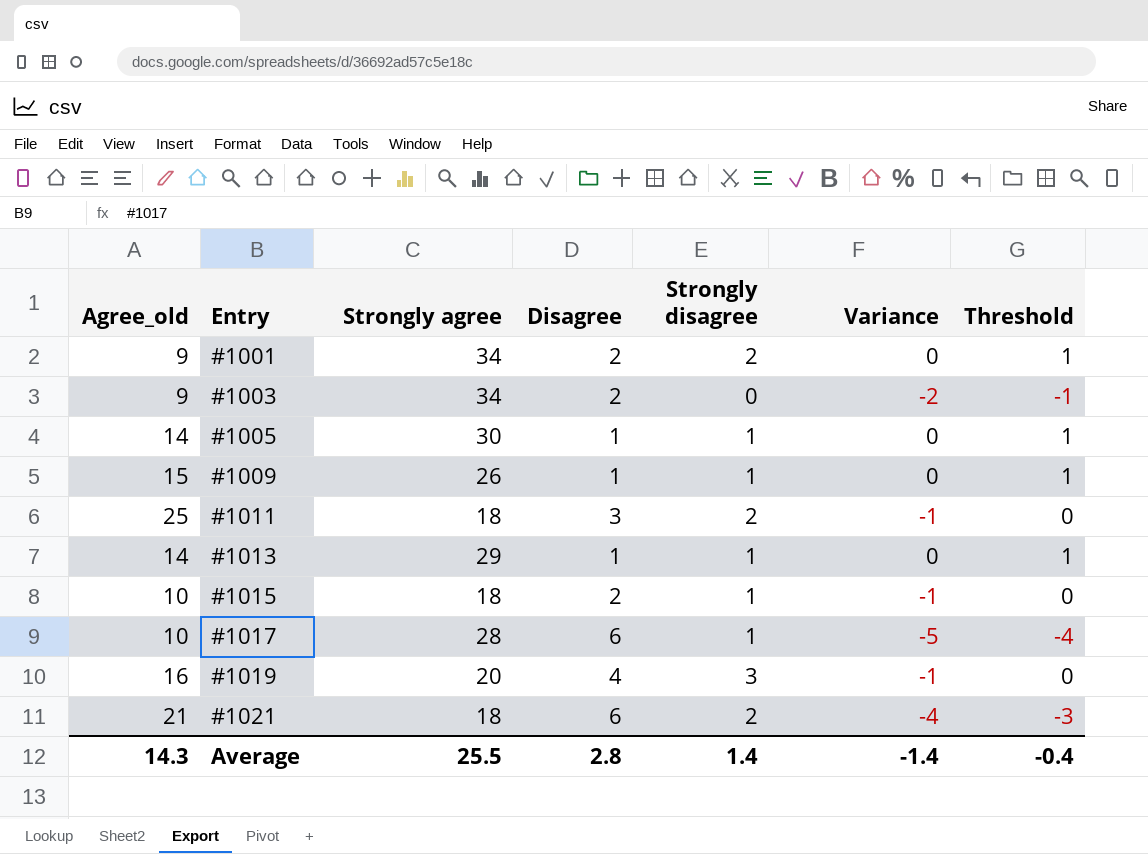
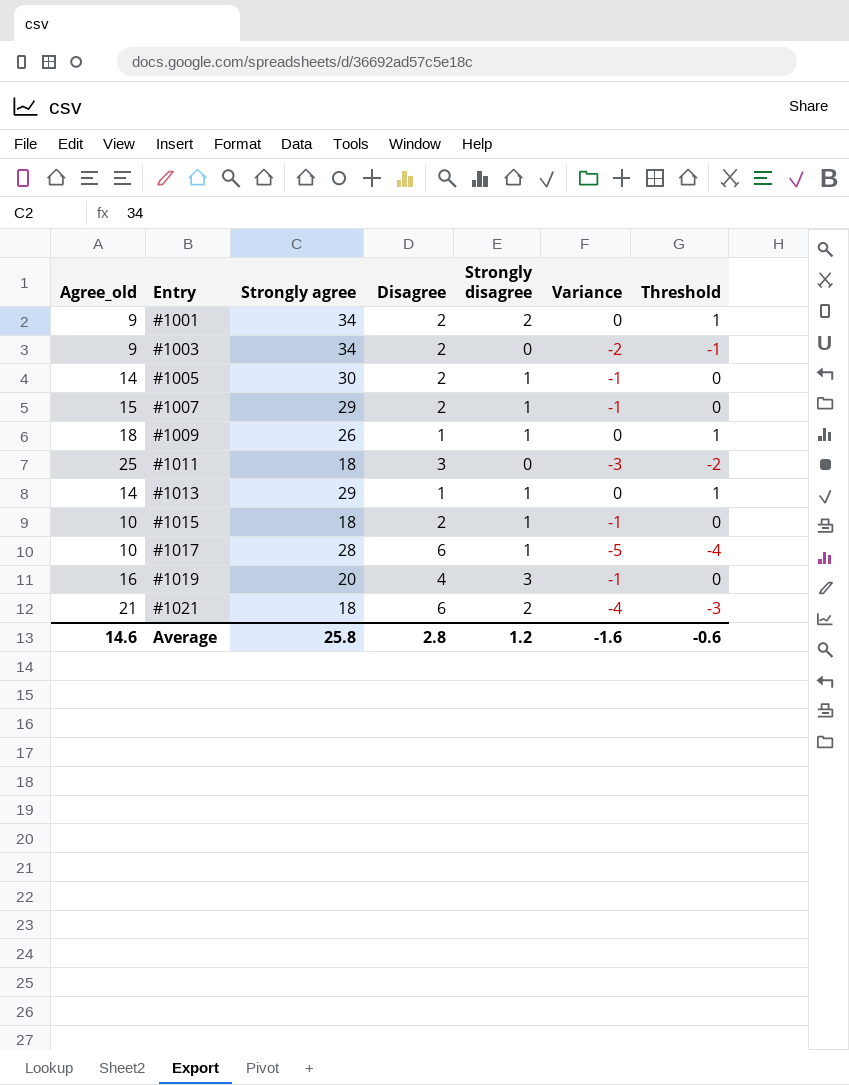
#1005 | Disagree: 1 -> 2
#1005 | Variance: 0 -> -1
#1005 | Threshold: 1 -> 0
row #1007: none -> 15 | 29 | 2 | 1 | -1 | 0
#1009 | Agree_old: 15 -> 18
#1011 | Strongly disagree: 2 -> 0
#1011 | Variance: -1 -> -3
#1011 | Threshold: 0 -> -2
Average | Agree_old: 14.3 -> 14.6
Average | Strongly agree: 25.5 -> 25.8
Average | Strongly disagree: 1.4 -> 1.2
Average | Variance: -1.4 -> -1.6
Average | Threshold: -0.4 -> -0.6

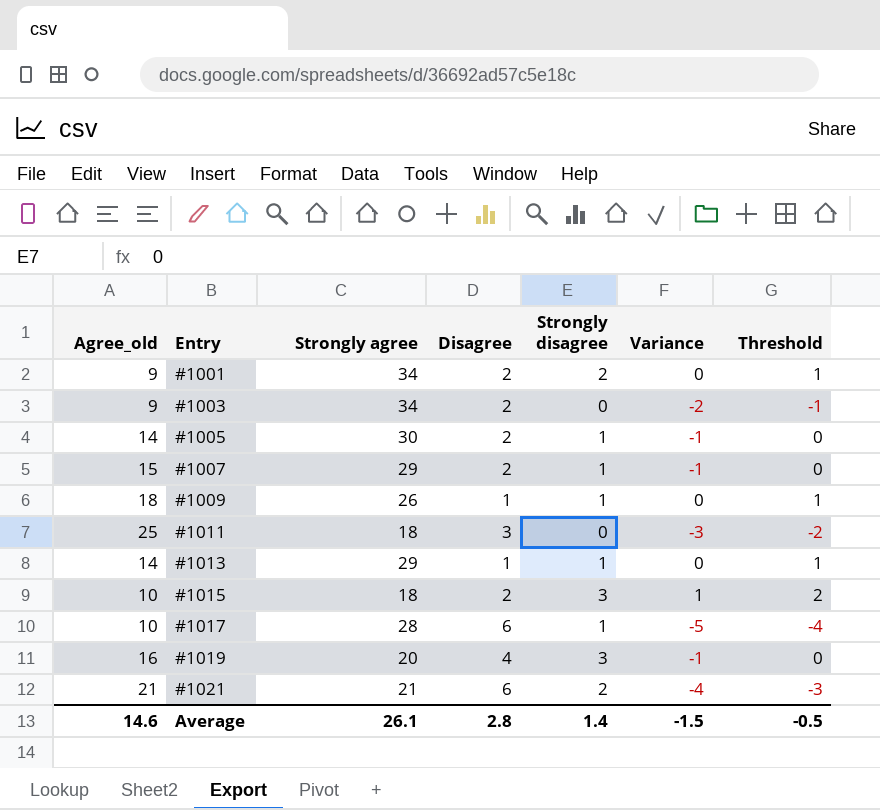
#1015 | Strongly disagree: 1 -> 3
#1015 | Variance: -1 -> 1
#1015 | Threshold: 0 -> 2
#1021 | Strongly agree: 18 -> 21
Average | Strongly agree: 25.8 -> 26.1
Average | Strongly disagree: 1.2 -> 1.4
Average | Variance: -1.6 -> -1.5
Average | Threshold: -0.6 -> -0.5

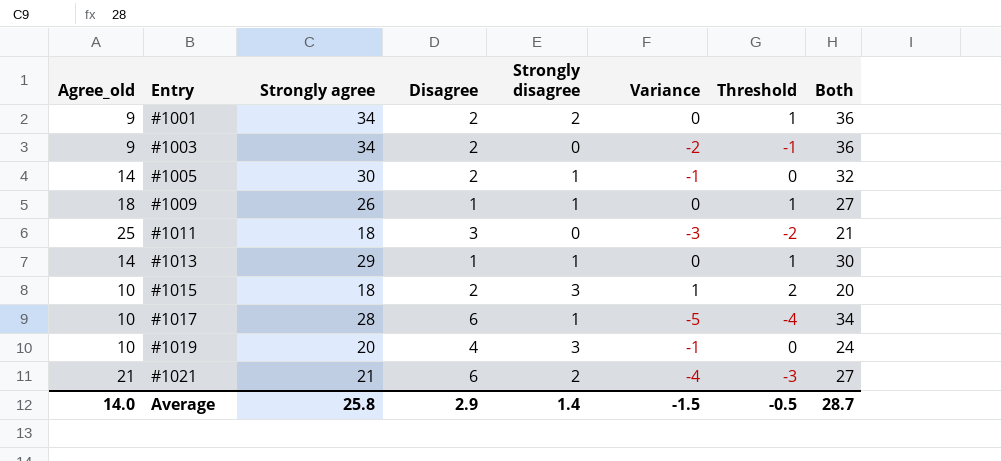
column Both | formula: none -> [Strongly agree] + [Disagree]
row #1007: 15 | 29 | 2 | 1 | -1 | 0 -> none
#1019 | Agree_old: 16 -> 10
Average | Agree_old: 14.6 -> 14.0
Average | Strongly agree: 26.1 -> 25.8
Average | Disagree: 2.8 -> 2.9

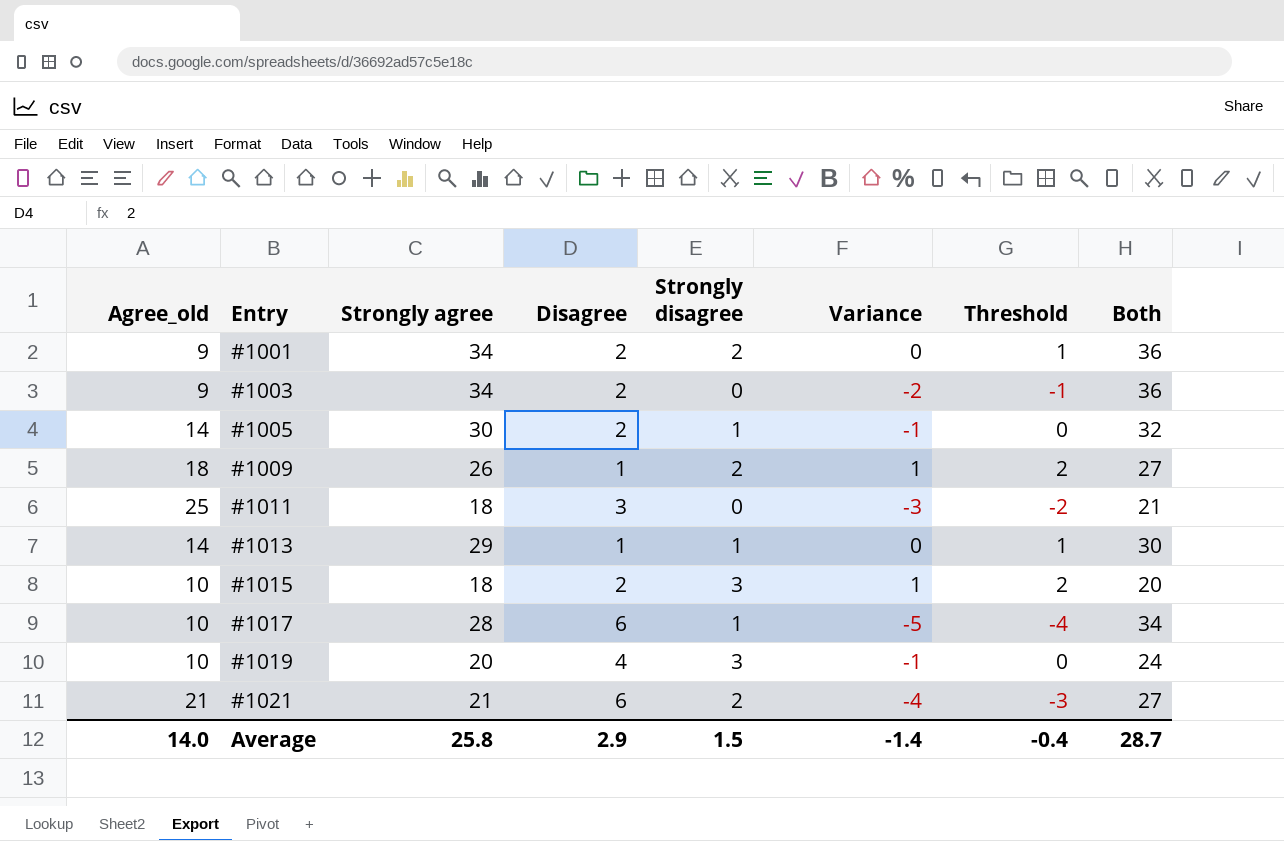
#1009 | Strongly disagree: 1 -> 2
#1009 | Variance: 0 -> 1
#1009 | Threshold: 1 -> 2
Average | Strongly disagree: 1.4 -> 1.5
Average | Variance: -1.5 -> -1.4
Average | Threshold: -0.5 -> -0.4

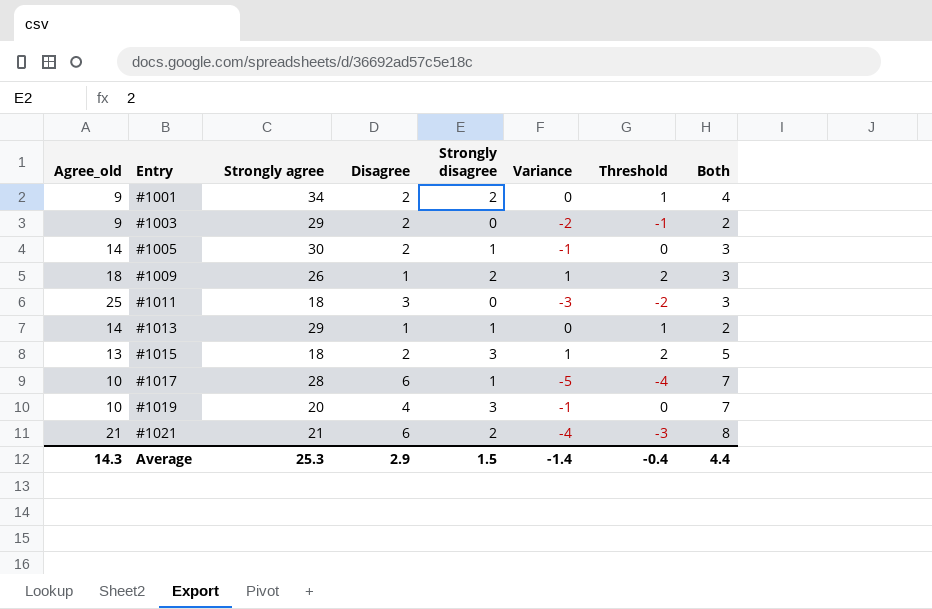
column Both | formula: [Strongly agree] + [Disagree] -> [Disagree] + [Strongly disagree]
#1003 | Strongly agree: 34 -> 29
#1015 | Agree_old: 10 -> 13
Average | Agree_old: 14.0 -> 14.3
Average | Strongly agree: 25.8 -> 25.3
Average | Both: 28.7 -> 4.4

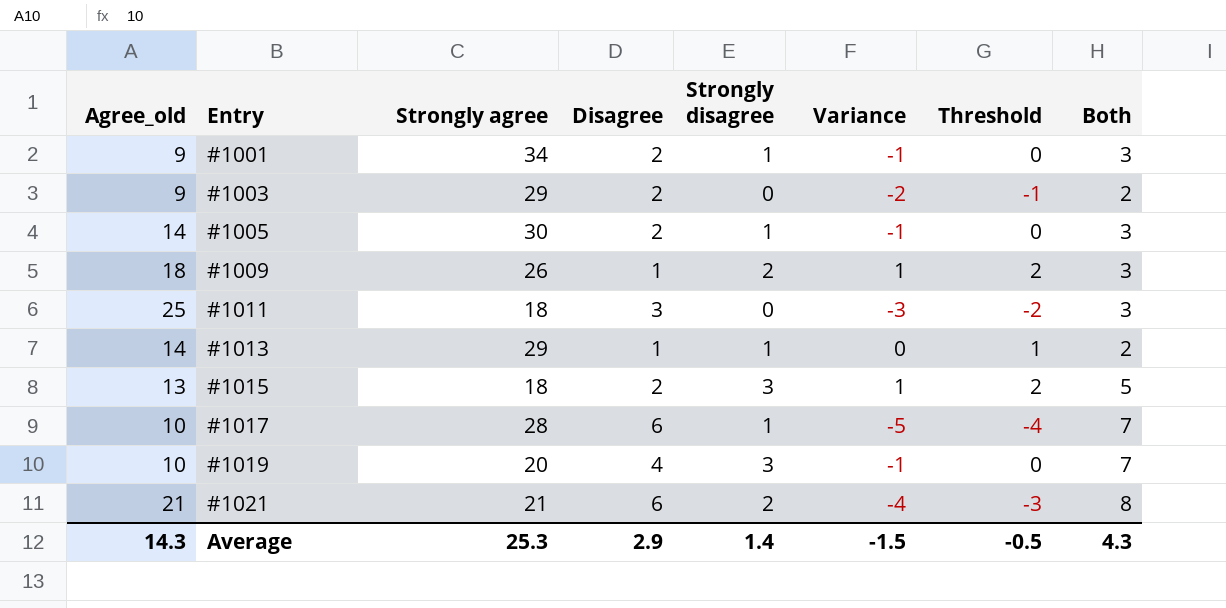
#1001 | Strongly disagree: 2 -> 1
#1001 | Variance: 0 -> -1
#1001 | Threshold: 1 -> 0
#1001 | Both: 4 -> 3
Average | Strongly disagree: 1.5 -> 1.4
Average | Variance: -1.4 -> -1.5
Average | Threshold: -0.4 -> -0.5
Average | Both: 4.4 -> 4.3

